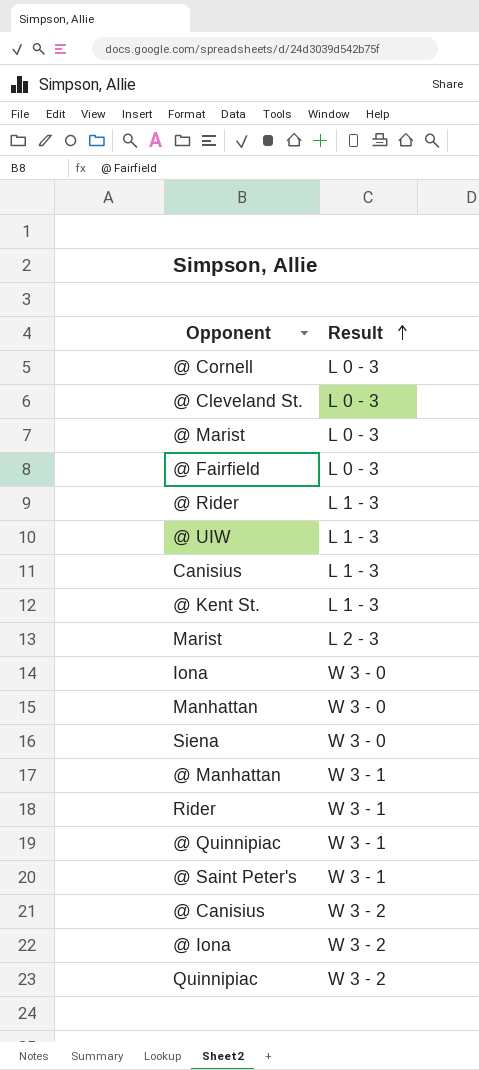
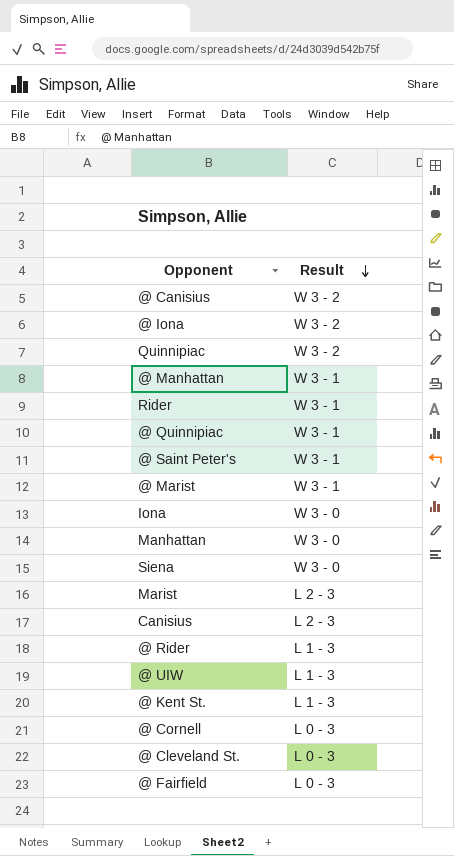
row order: Result ascending -> Result descending
@ Marist | Result: L 0 - 3 -> W 3 - 1
Canisius | Result: L 1 - 3 -> L 2 - 3

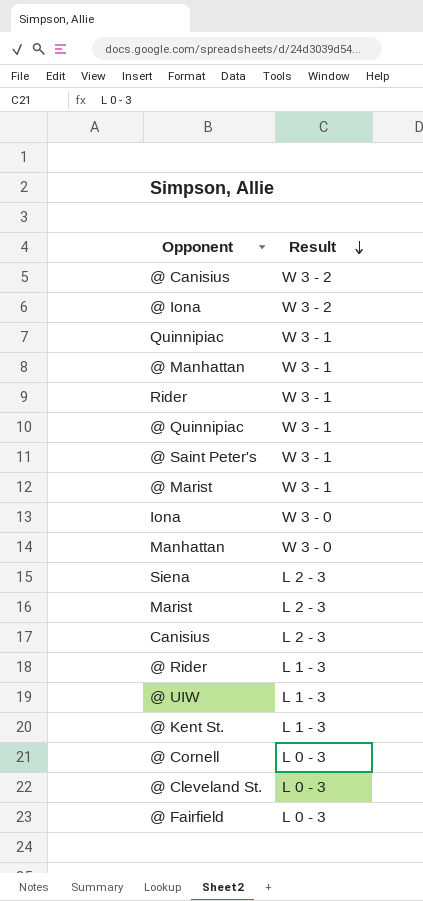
Quinnipiac | Result: W 3 - 2 -> W 3 - 1
Siena | Result: W 3 - 0 -> L 2 - 3

